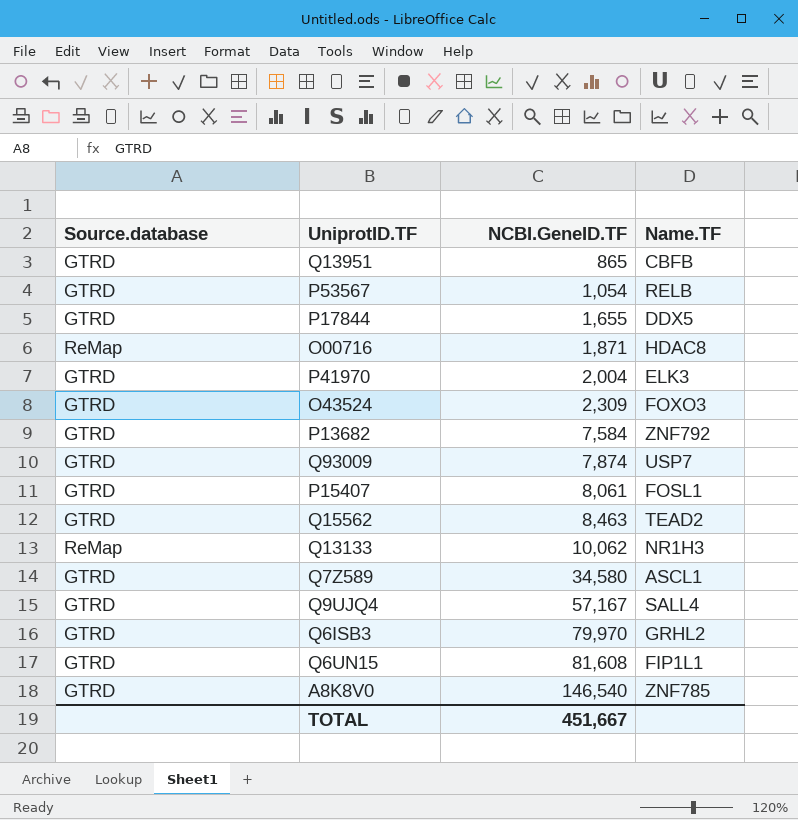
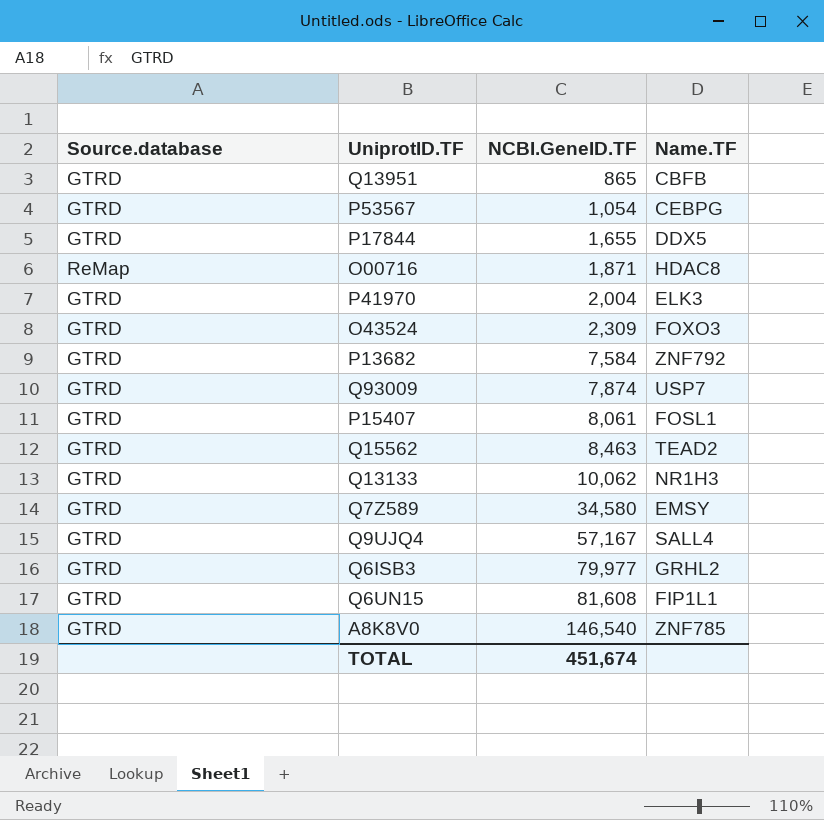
P53567 | Name.TF: RELB -> CEBPG
Q13133 | Source.database: ReMap -> GTRD
Q7Z589 | Name.TF: ASCL1 -> EMSY
Q6ISB3 | NCBI.GeneID.TF: 79,970 -> 79,977
TOTAL | NCBI.GeneID.TF: 451,667 -> 451,674

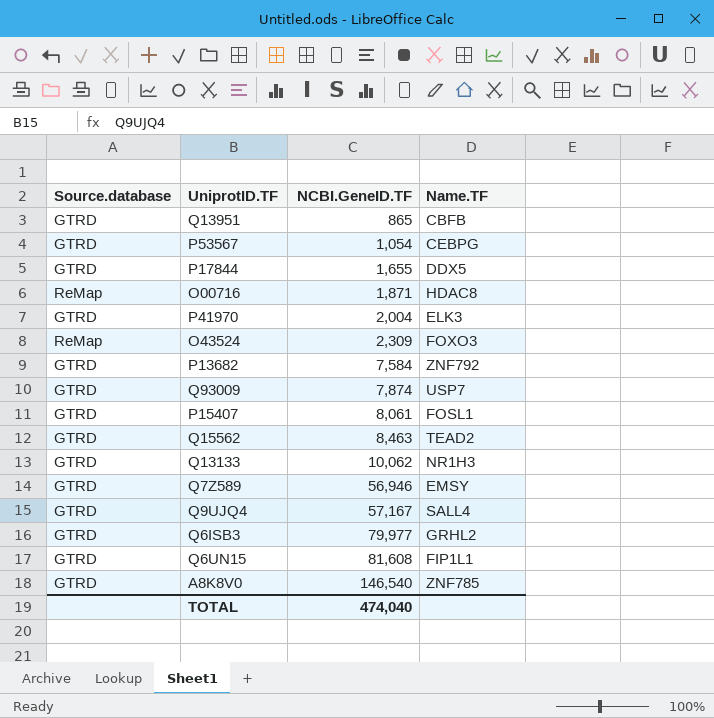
O43524 | Source.database: GTRD -> ReMap
Q7Z589 | NCBI.GeneID.TF: 34,580 -> 56,946
TOTAL | NCBI.GeneID.TF: 451,674 -> 474,040

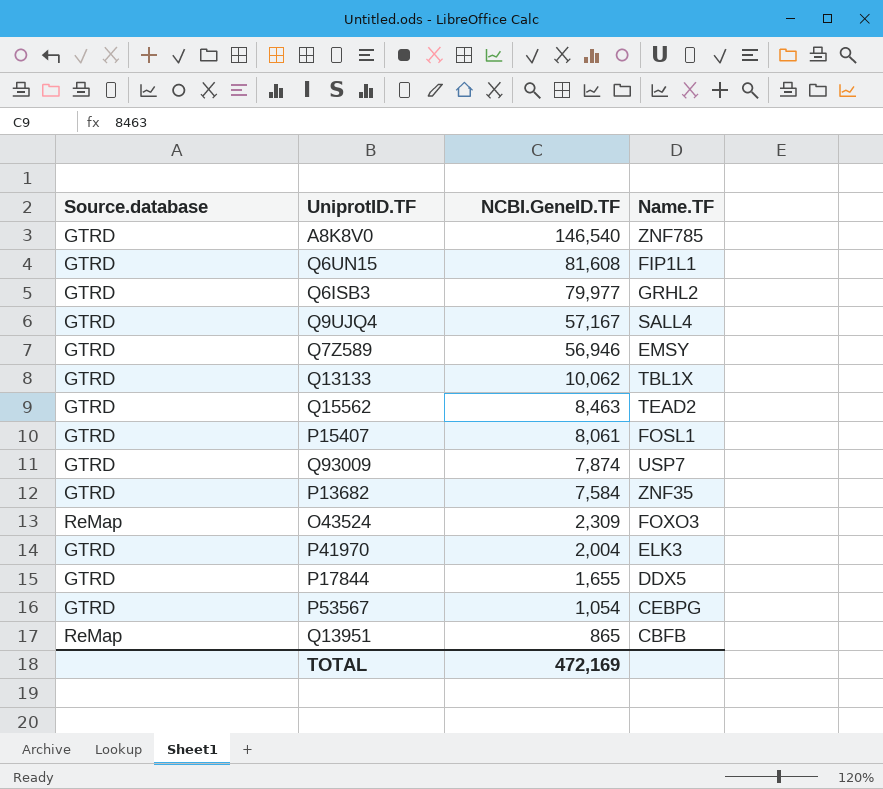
row order: NCBI.GeneID.TF ascending -> NCBI.GeneID.TF descending
row O00716: ReMap | 1,871 | HDAC8 -> none
Q13133 | Name.TF: NR1H3 -> TBL1X
P13682 | Name.TF: ZNF792 -> ZNF35
Q13951 | Source.database: GTRD -> ReMap
TOTAL | NCBI.GeneID.TF: 474,040 -> 472,169

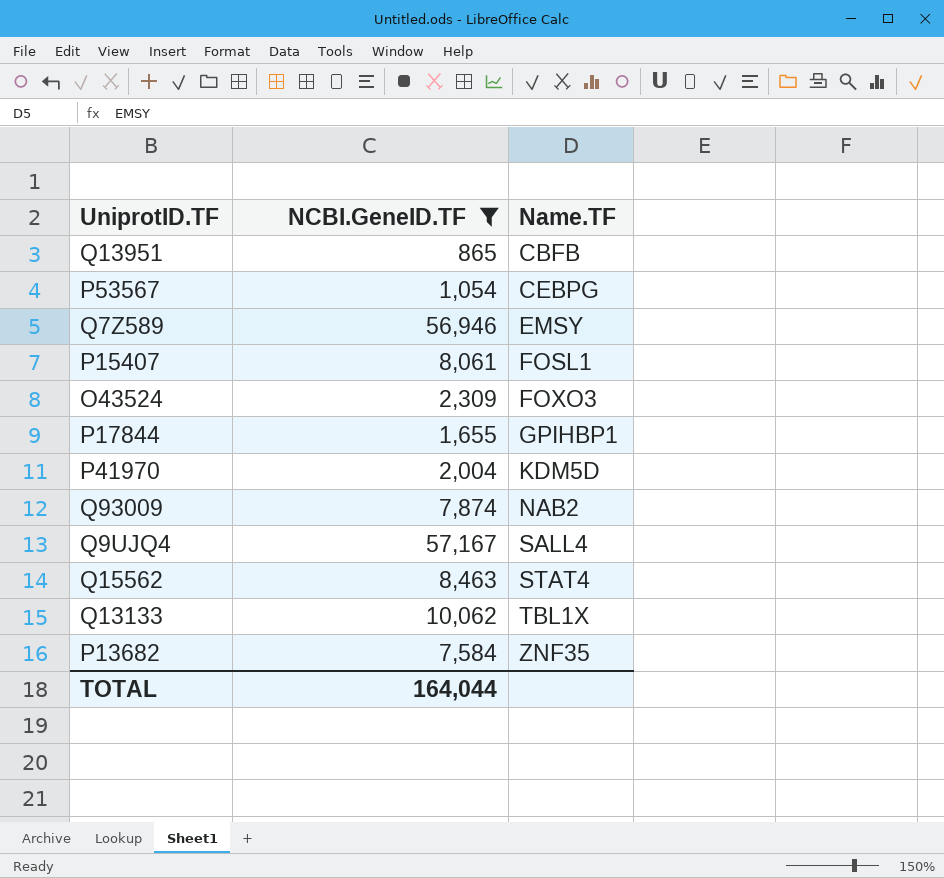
filter: none -> NCBI.GeneID.TF <= 57,167
row order: NCBI.GeneID.TF descending -> Name.TF ascending
column Source.database | position: 1 -> none
P17844 | Name.TF: DDX5 -> GPIHBP1
P41970 | Name.TF: ELK3 -> KDM5D
Q93009 | Name.TF: USP7 -> NAB2
Q15562 | Name.TF: TEAD2 -> STAT4
TOTAL | NCBI.GeneID.TF: 472,169 -> 164,044

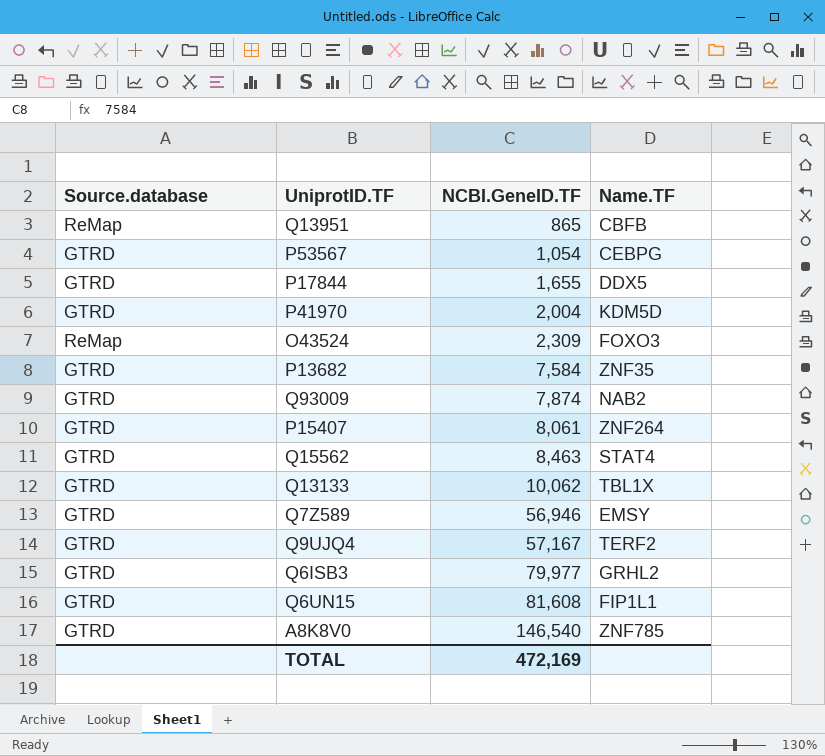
filter: NCBI.GeneID.TF <= 57,167 -> none
row order: Name.TF ascending -> NCBI.GeneID.TF ascending
column Source.database | position: none -> 1
P17844 | Name.TF: GPIHBP1 -> DDX5
P15407 | Name.TF: FOSL1 -> ZNF264
Q9UJQ4 | Name.TF: SALL4 -> TERF2
TOTAL | NCBI.GeneID.TF: 164,044 -> 472,169

